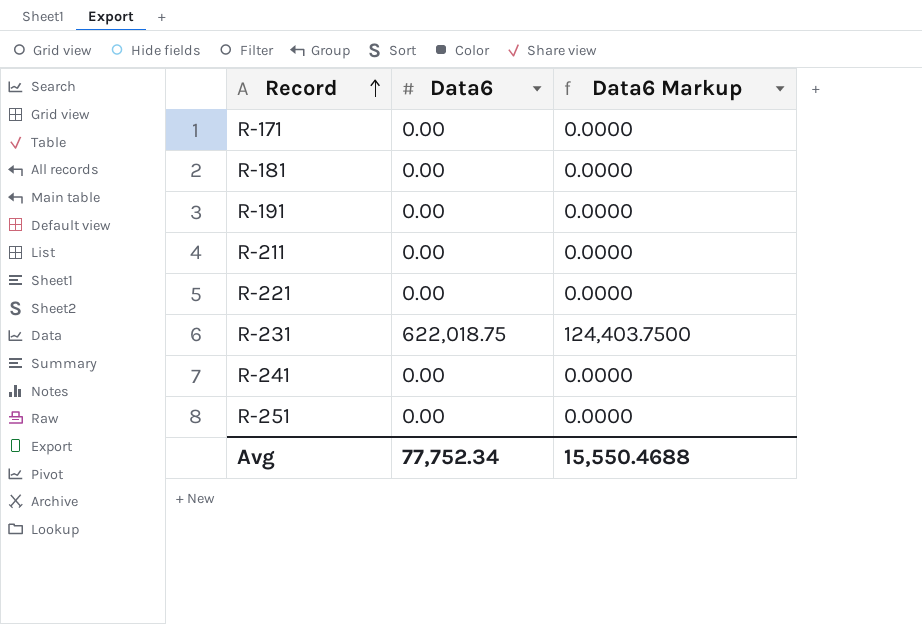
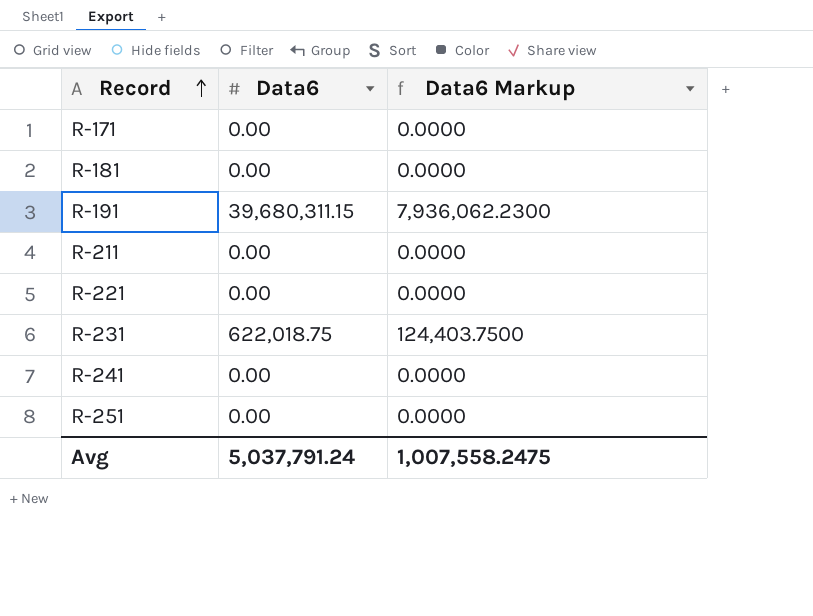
R-191 | Data6: 0.00 -> 39,680,311.15
R-191 | Data6 Markup: 0.0000 -> 7,936,062.2300
Avg | Data6: 77,752.34 -> 5,037,791.24
Avg | Data6 Markup: 15,550.4688 -> 1,007,558.2475

